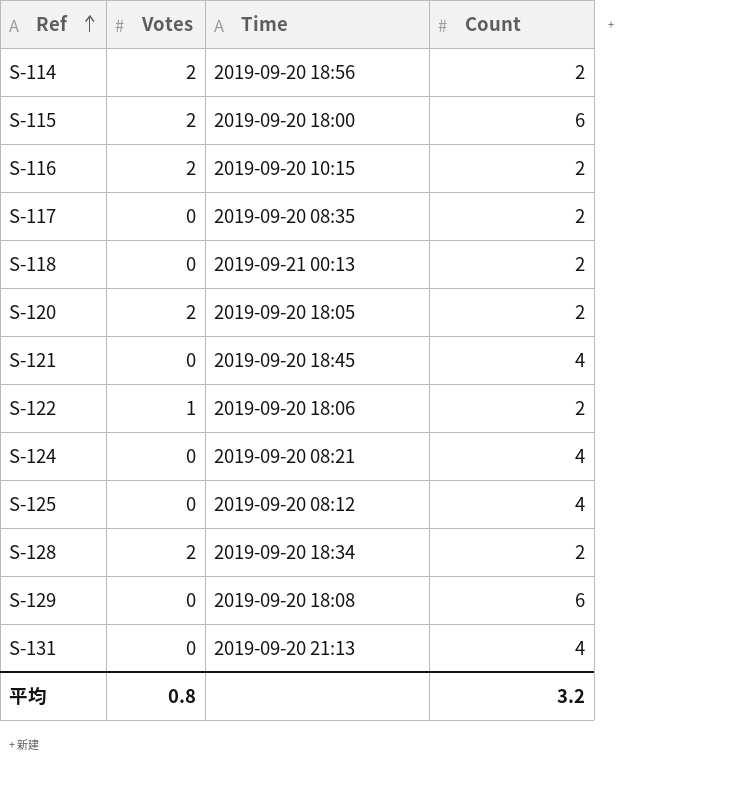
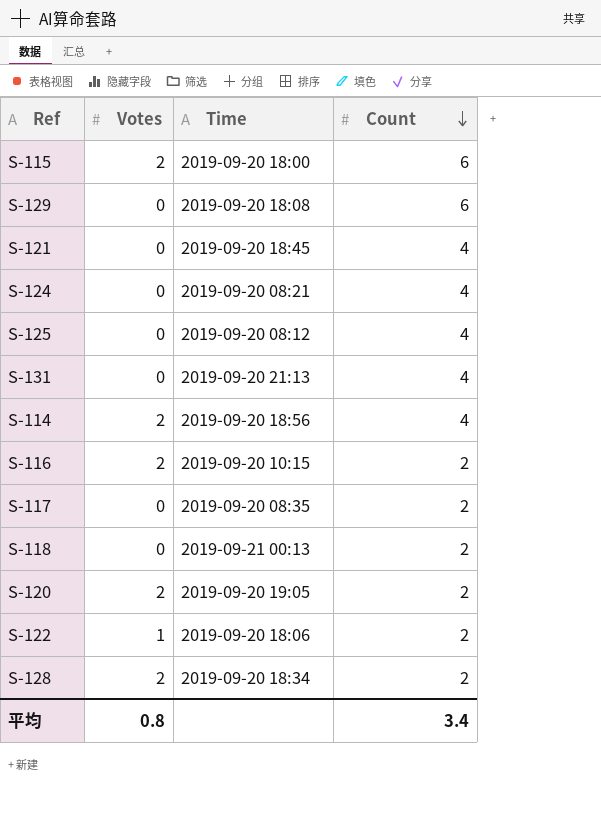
row order: Ref ascending -> Count descending
S-114 | Count: 2 -> 4
S-120 | Time: 2019-09-20 18:05 -> 2019-09-20 19:05
平均 | Count: 3.2 -> 3.4

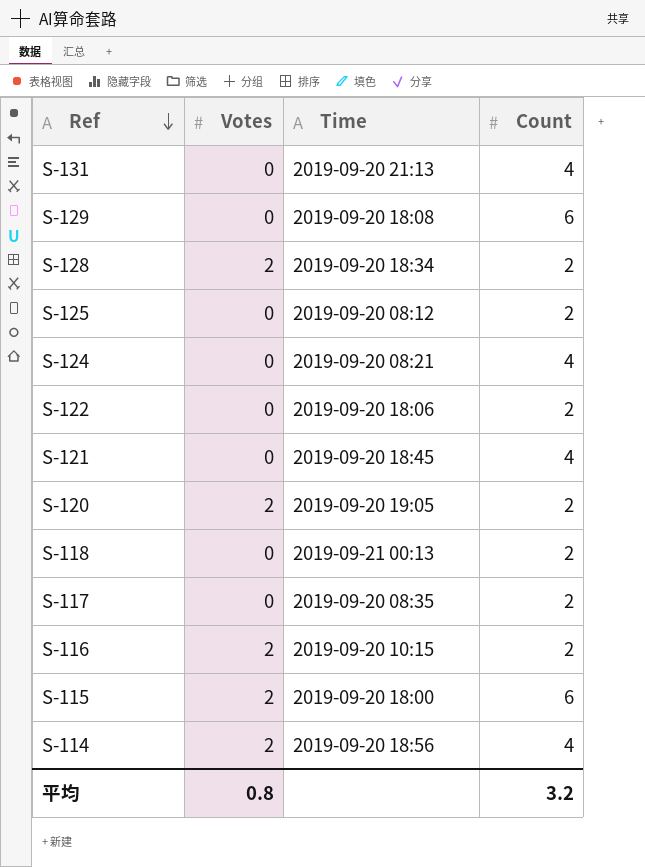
row order: Count descending -> Ref descending
S-125 | Count: 4 -> 2
S-122 | Votes: 1 -> 0
平均 | Count: 3.4 -> 3.2

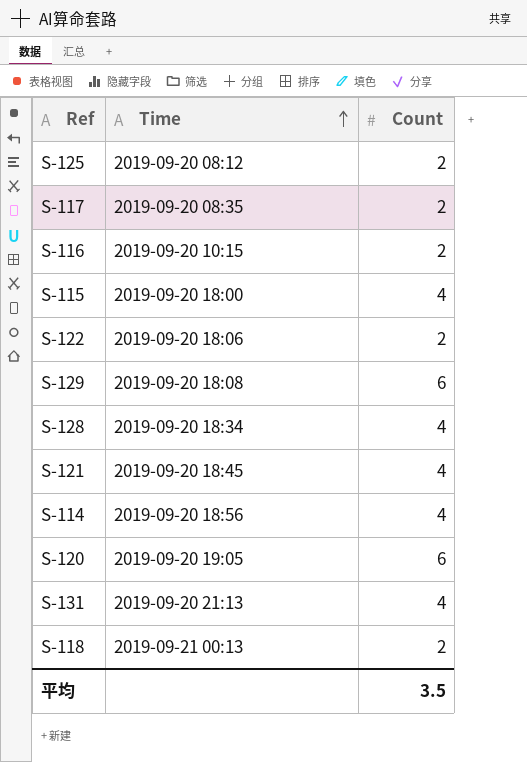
row order: Ref descending -> Time ascending
column Votes | position: 2 -> none
row S-124: 0 | 2019-09-20 08:21 | 4 -> none
S-115 | Count: 6 -> 4
S-128 | Count: 2 -> 4
S-120 | Count: 2 -> 6
平均 | Count: 3.2 -> 3.5

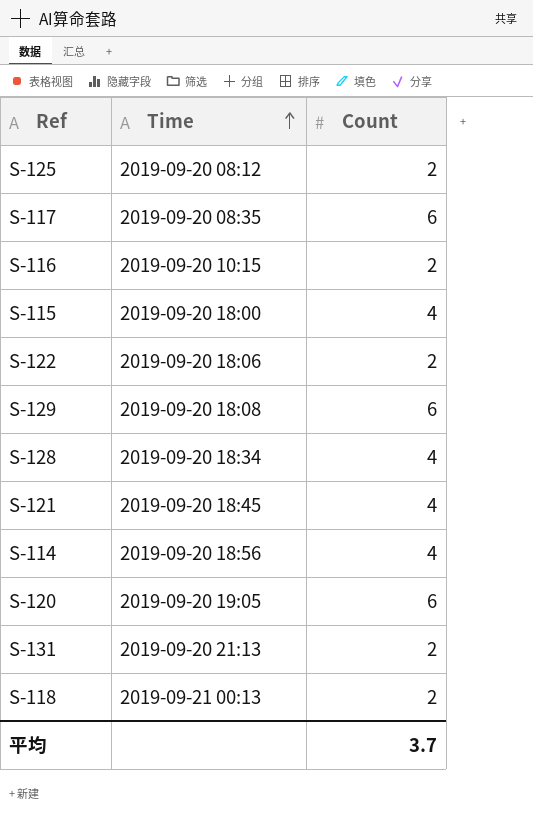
S-117 | Count: 2 -> 6
S-131 | Count: 4 -> 2
平均 | Count: 3.5 -> 3.7

